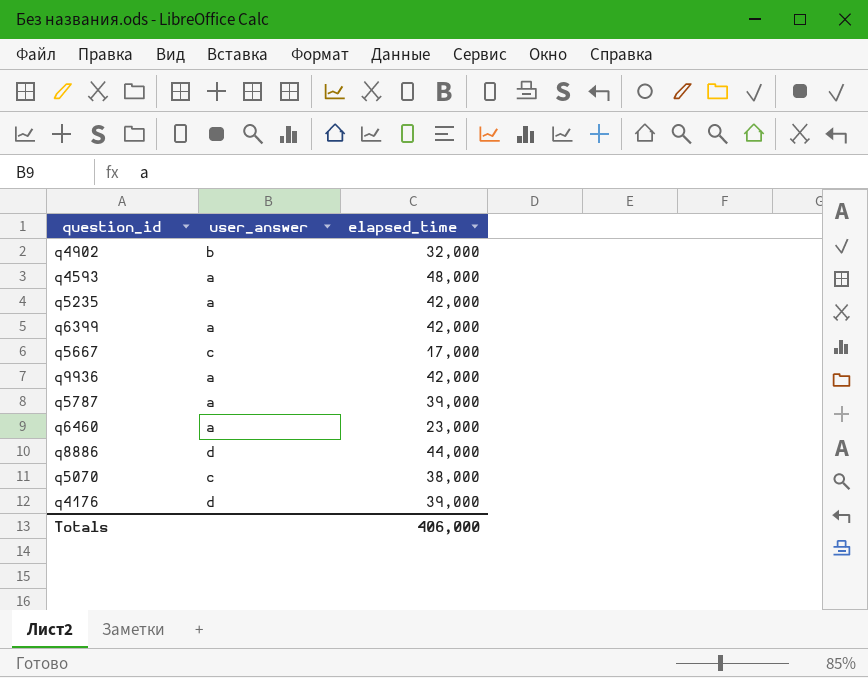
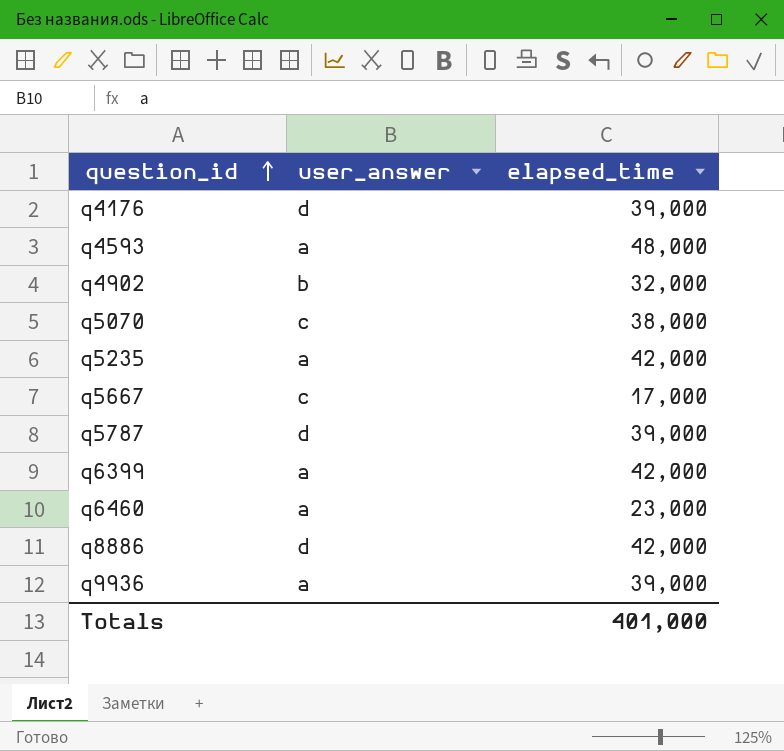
row order: none -> question_id ascending
q5787 | user_answer: a -> d
q8886 | elapsed_time: 44,000 -> 42,000
q9936 | elapsed_time: 42,000 -> 39,000
Totals | elapsed_time: 406,000 -> 401,000

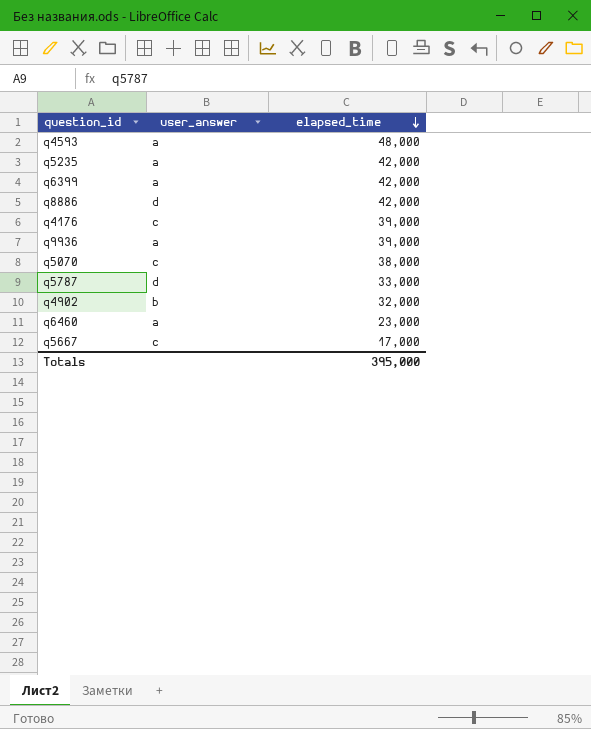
row order: question_id ascending -> elapsed_time descending
q4176 | user_answer: d -> c
q5787 | elapsed_time: 39,000 -> 33,000
Totals | elapsed_time: 401,000 -> 395,000

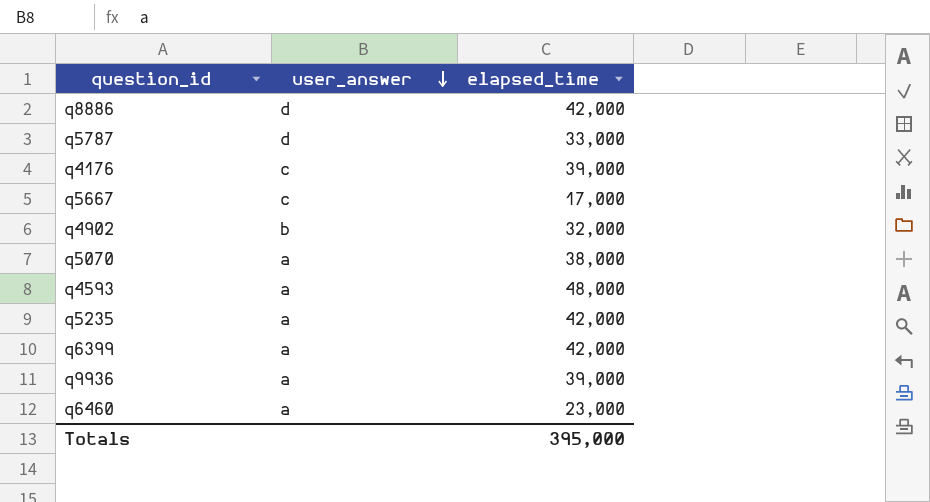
row order: elapsed_time descending -> user_answer descending
q5070 | user_answer: c -> a

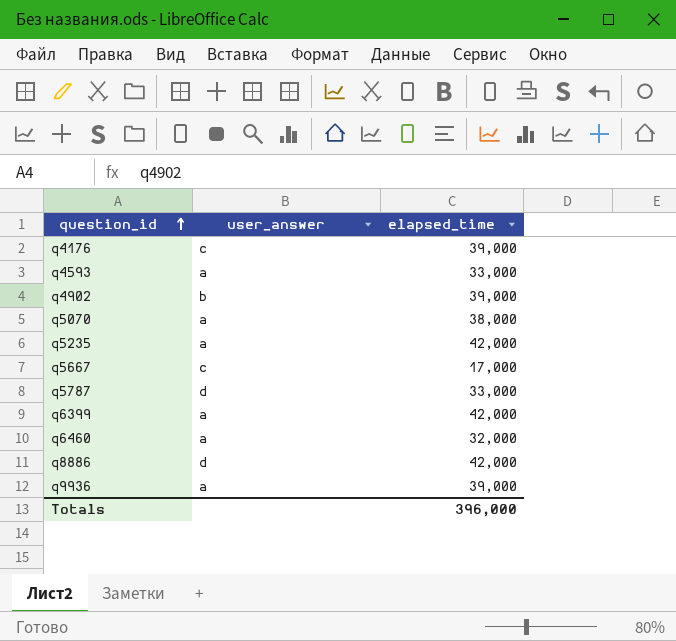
row order: user_answer descending -> question_id ascending
q4593 | elapsed_time: 48,000 -> 33,000
q4902 | elapsed_time: 32,000 -> 39,000
q6460 | elapsed_time: 23,000 -> 32,000
Totals | elapsed_time: 395,000 -> 396,000

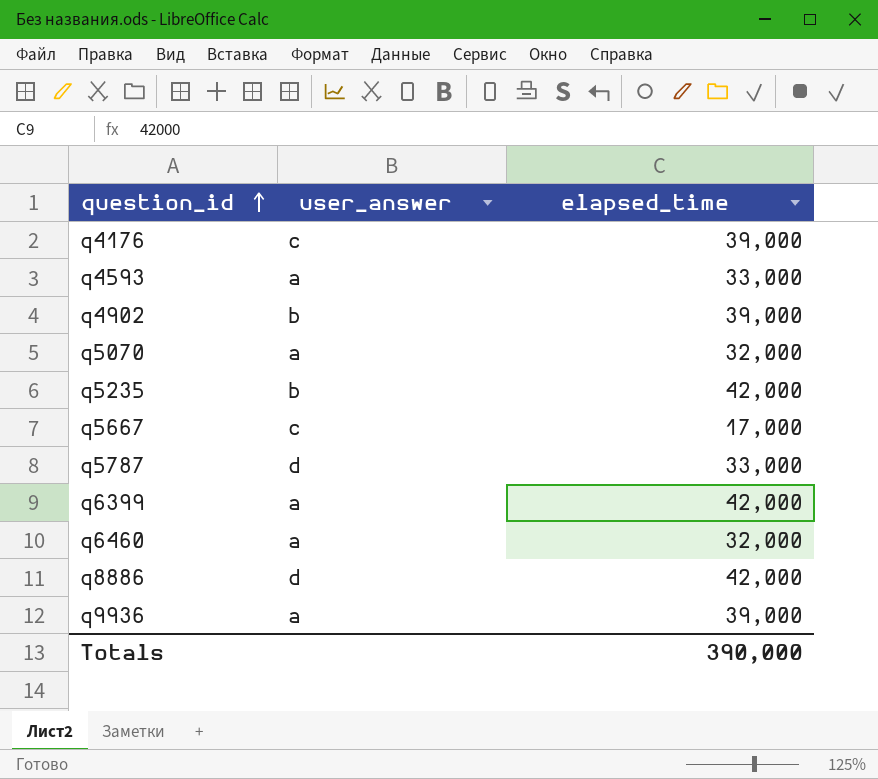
q5070 | elapsed_time: 38,000 -> 32,000
q5235 | user_answer: a -> b
Totals | elapsed_time: 396,000 -> 390,000

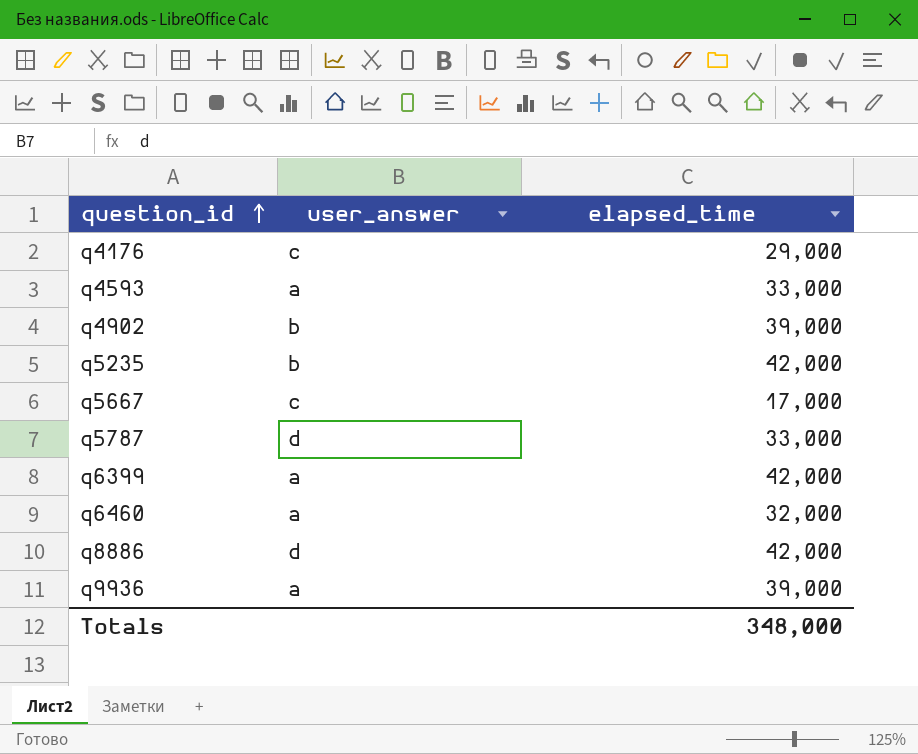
row q5070: a | 32,000 -> none
q4176 | elapsed_time: 39,000 -> 29,000
Totals | elapsed_time: 390,000 -> 348,000

